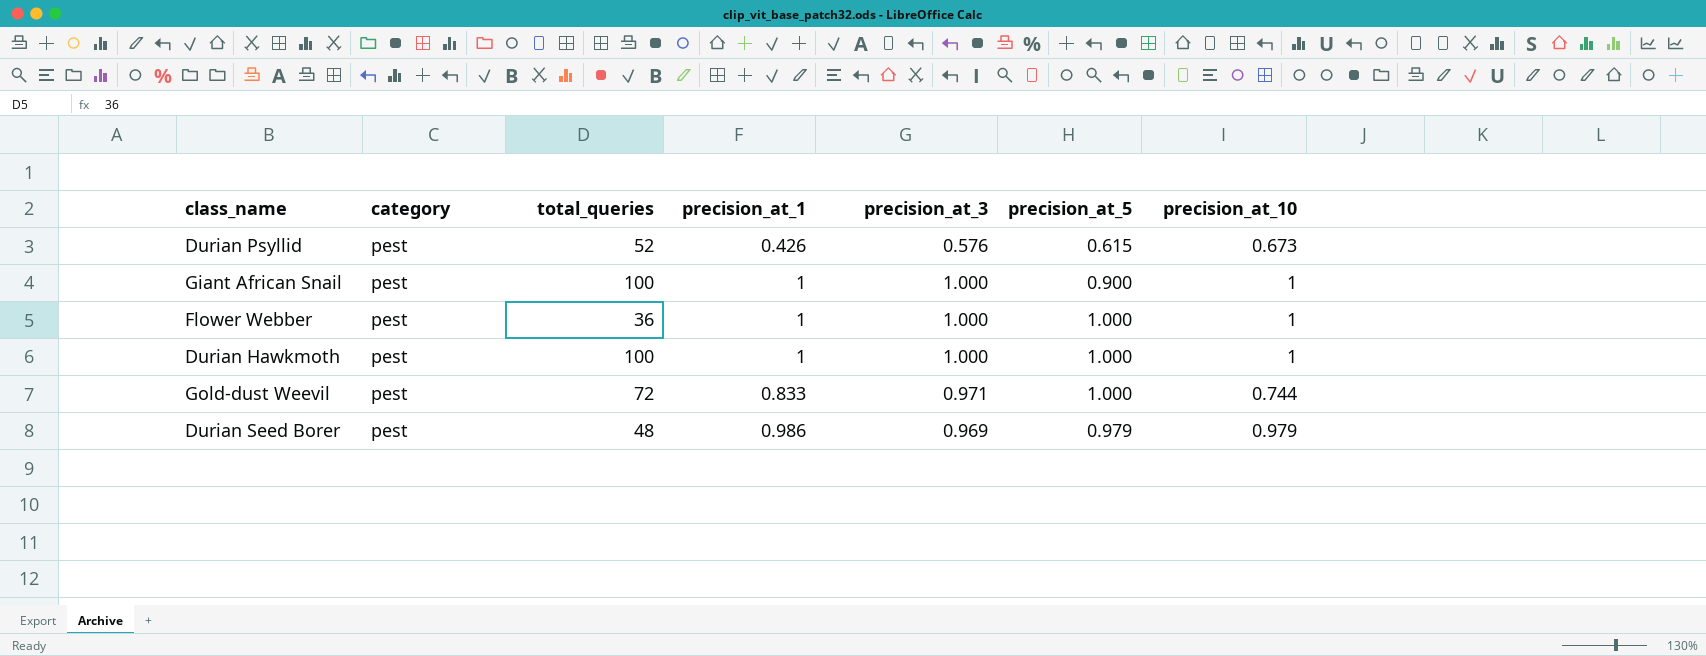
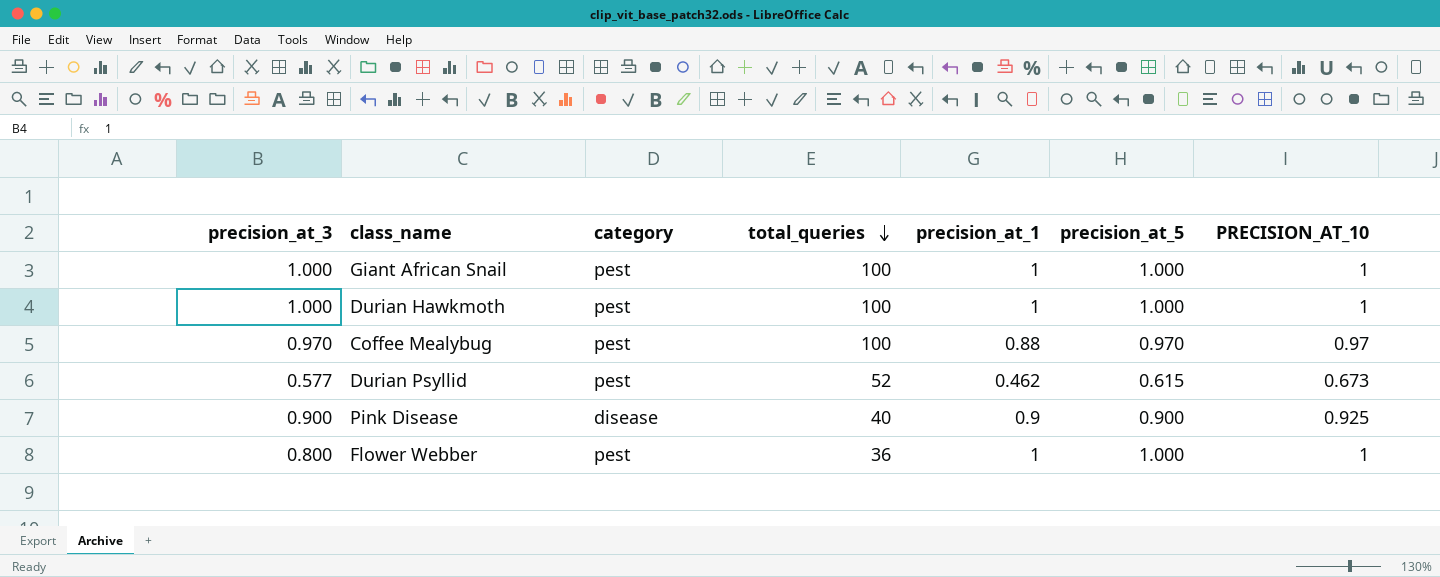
row order: none -> total_queries descending
column precision_at_3 | position: 5 -> 1
column name: precision_at_10 -> PRECISION_AT_10
row Gold-dust Weevil: pest | 72 | 0.833 | 0.971 | 1.000 | 0.744 -> none
row Durian Seed Borer: pest | 48 | 0.986 | 0.969 | 0.979 | 0.979 -> none
Giant African Snail | precision_at_5: 0.900 -> 1.000
row Coffee Mealybug: none -> 0.970 | pest | 100 | 0.88 | 0.970 | 0.97
Durian Psyllid | precision_at_3: 0.576 -> 0.577
Durian Psyllid | precision_at_1: 0.426 -> 0.462
row Pink Disease: none -> 0.900 | disease | 40 | 0.9 | 0.900 | 0.925
Flower Webber | precision_at_3: 1.000 -> 0.800

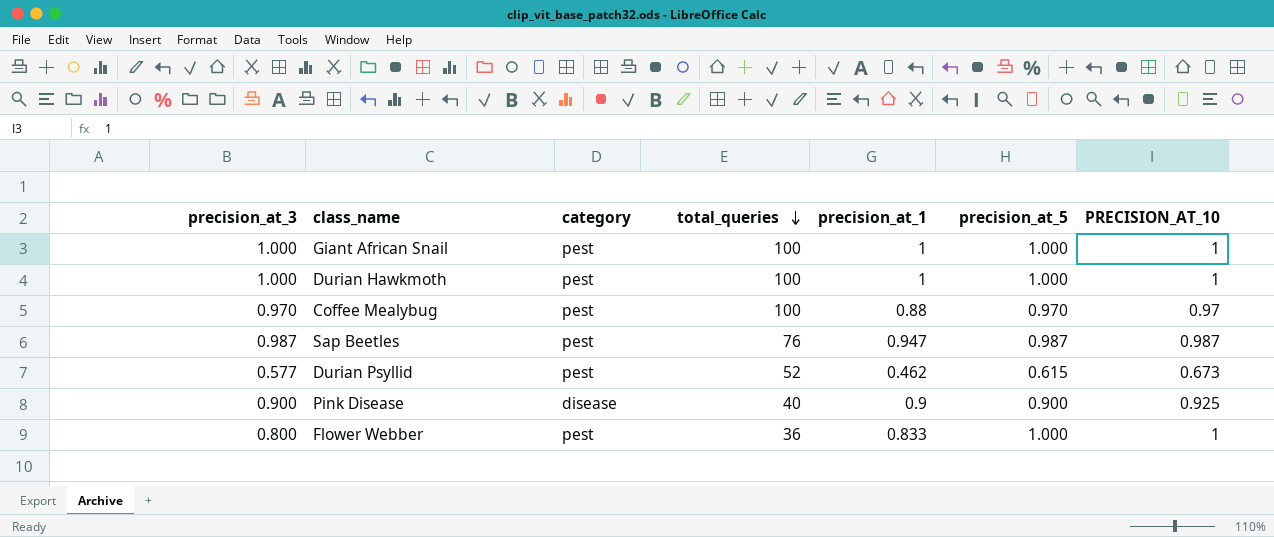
row Sap Beetles: none -> 0.987 | pest | 76 | 0.947 | 0.987 | 0.987
Flower Webber | precision_at_1: 1 -> 0.833

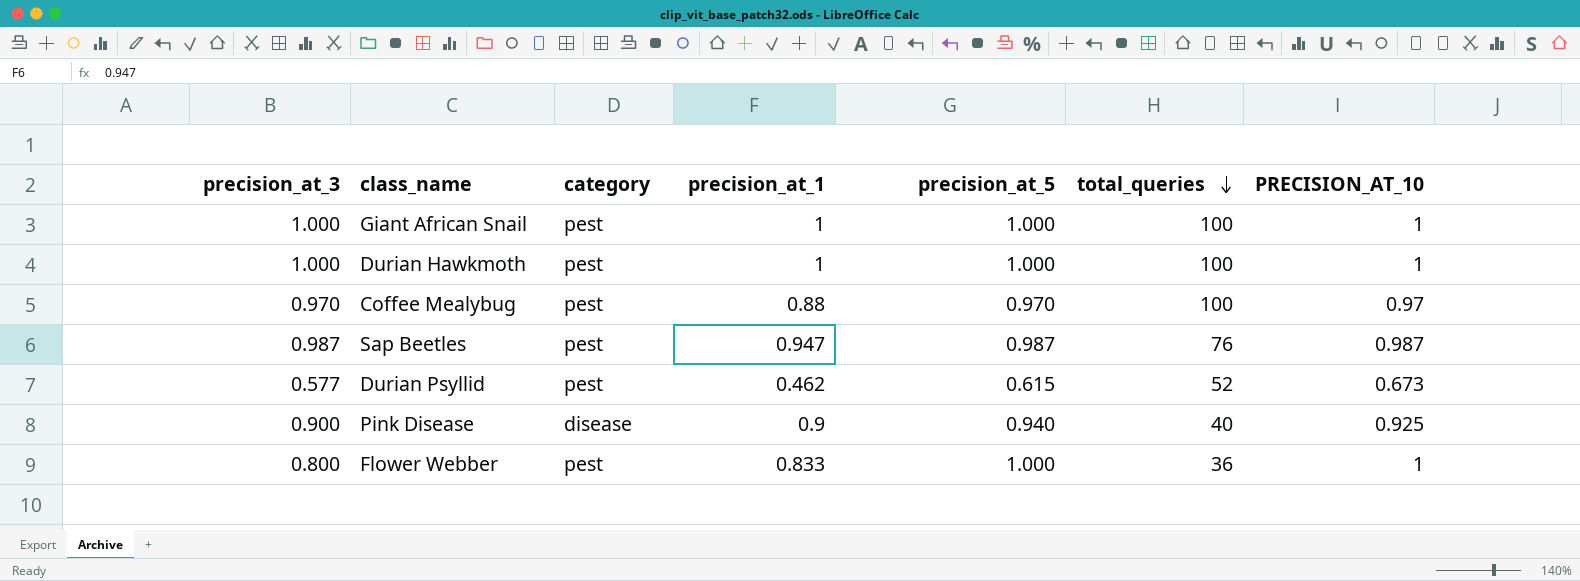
column total_queries | position: 4 -> 6
Pink Disease | precision_at_5: 0.900 -> 0.940

